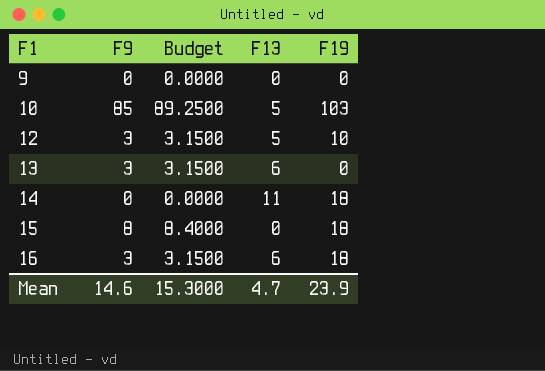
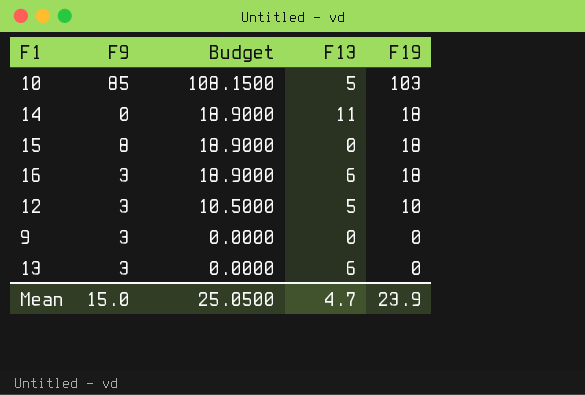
row order: F1 ascending -> Budget descending
column Budget | formula: [F9] * 1.05 -> [F19] * 1.05
9 | F9: 0 -> 3
Mean | F9: 14.6 -> 15.0
Mean | Budget: 15.3000 -> 25.0500

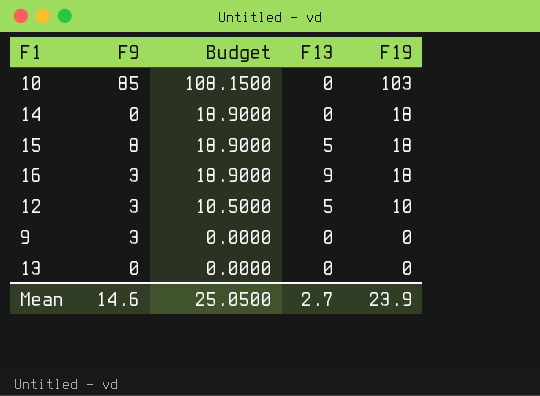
10 | F13: 5 -> 0
14 | F13: 11 -> 0
15 | F13: 0 -> 5
16 | F13: 6 -> 9
13 | F9: 3 -> 0
13 | F13: 6 -> 0
Mean | F9: 15.0 -> 14.6
Mean | F13: 4.7 -> 2.7

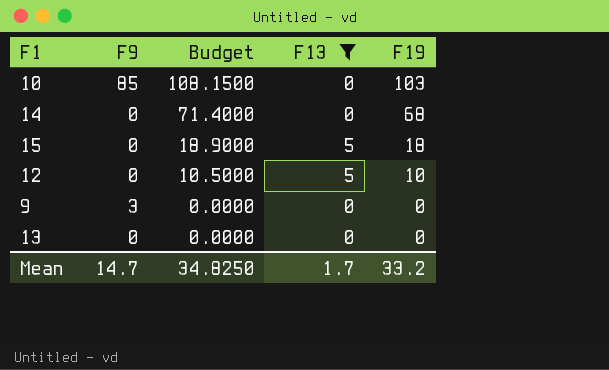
filter: none -> F13 != 9
14 | Budget: 18.9000 -> 71.4000
14 | F19: 18 -> 68
15 | F9: 8 -> 0
12 | F9: 3 -> 0
Mean | F9: 14.6 -> 14.7
Mean | Budget: 25.0500 -> 34.8250
Mean | F13: 2.7 -> 1.7
Mean | F19: 23.9 -> 33.2

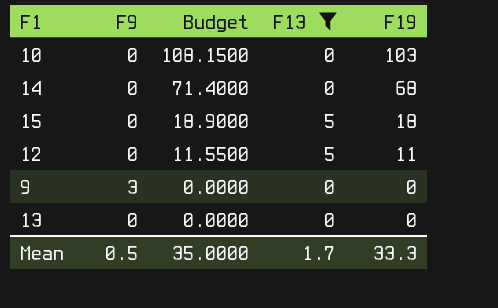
10 | F9: 85 -> 0
12 | Budget: 10.5000 -> 11.5500
12 | F19: 10 -> 11
Mean | F9: 14.7 -> 0.5
Mean | Budget: 34.8250 -> 35.0000
Mean | F19: 33.2 -> 33.3

